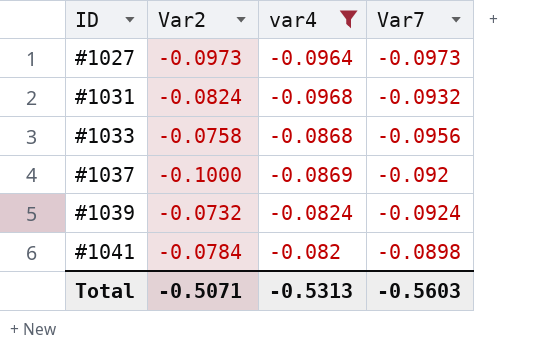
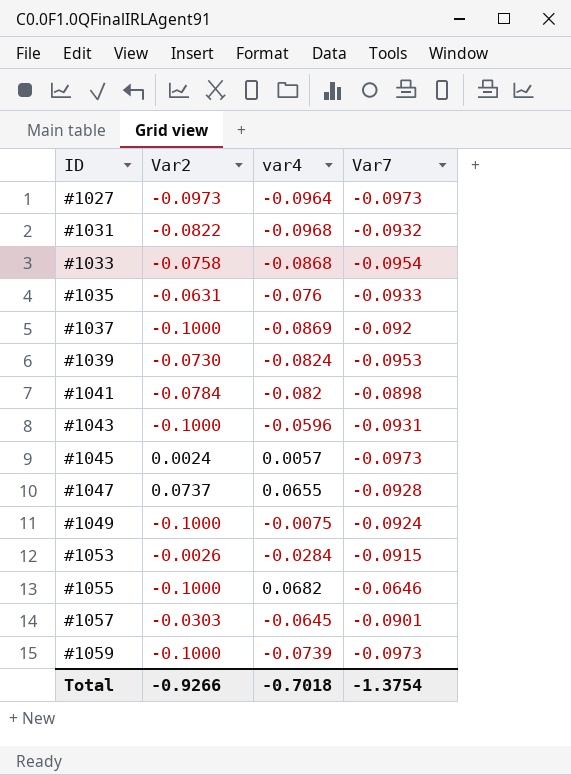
filter: var4 <= -0.082 -> none
#1031 | Var2: -0.0824 -> -0.0822
#1033 | Var7: -0.0956 -> -0.0954
#1039 | Var2: -0.0732 -> -0.0730
#1039 | Var7: -0.0924 -> -0.0953
Total | Var2: -0.5071 -> -0.9266
Total | var4: -0.5313 -> -0.7018
Total | Var7: -0.5603 -> -1.3754

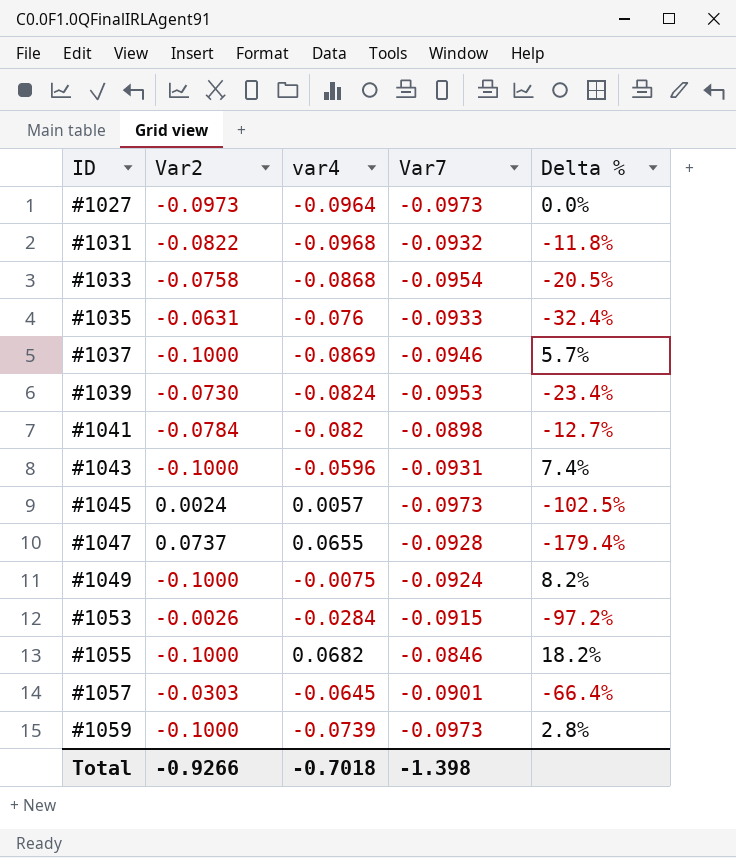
column Delta % | formula: none -> ([Var2] - [Var7]) / [Var7]
#1037 | Var7: -0.092 -> -0.0946
#1055 | Var7: -0.0646 -> -0.0846
Total | Var7: -1.3754 -> -1.398

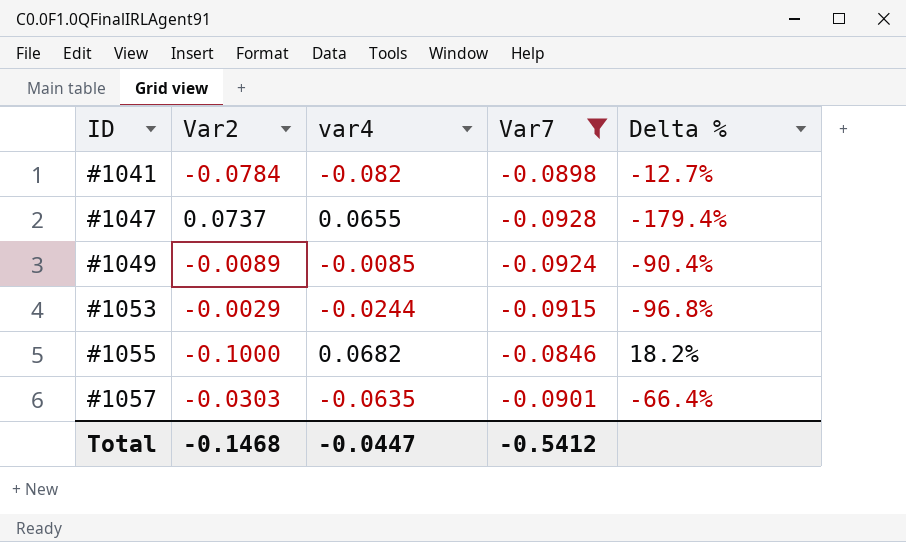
filter: none -> Var7 >= -0.0928
#1049 | Var2: -0.1000 -> -0.0089
#1049 | var4: -0.0075 -> -0.0085
#1049 | Delta %: 8.2% -> -90.4%
#1053 | Var2: -0.0026 -> -0.0029
#1053 | var4: -0.0284 -> -0.0244
#1053 | Delta %: -97.2% -> -96.8%
#1057 | var4: -0.0645 -> -0.0635
Total | Var2: -0.9266 -> -0.1468
Total | var4: -0.7018 -> -0.0447
Total | Var7: -1.398 -> -0.5412

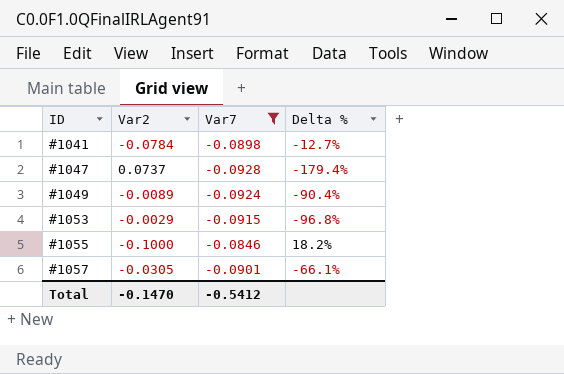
column var4 | position: 3 -> none
#1057 | Var2: -0.0303 -> -0.0305
#1057 | Delta %: -66.4% -> -66.1%
Total | Var2: -0.1468 -> -0.1470

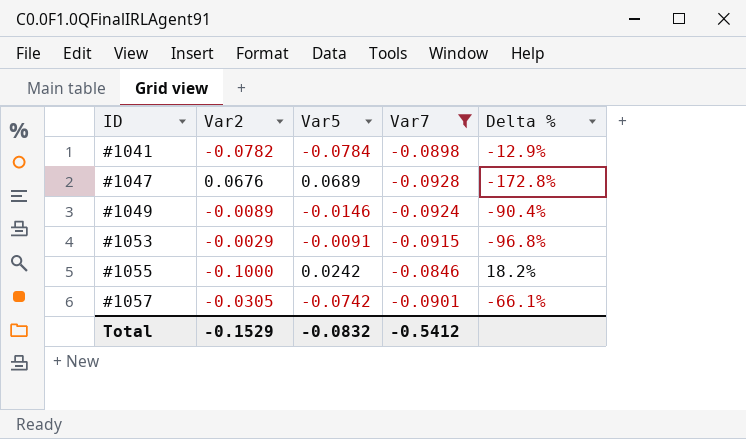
column Var5 | position: none -> 3
#1041 | Var2: -0.0784 -> -0.0782
#1041 | Delta %: -12.7% -> -12.9%
#1047 | Var2: 0.0737 -> 0.0676
#1047 | Delta %: -179.4% -> -172.8%
Total | Var2: -0.1470 -> -0.1529

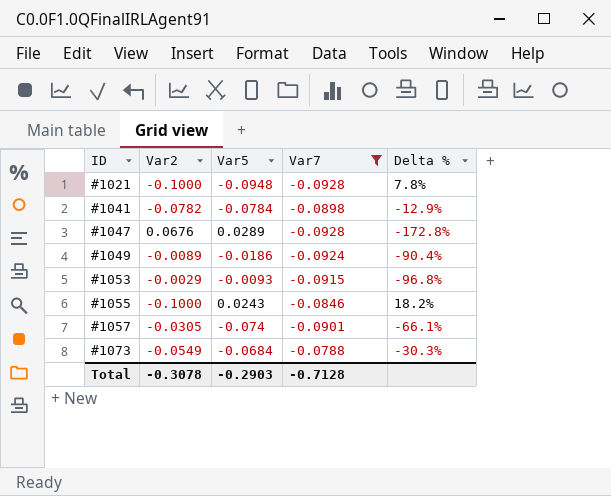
row #1021: none -> -0.1000 | -0.0948 | -0.0928 | 7.8%
#1047 | Var5: 0.0689 -> 0.0289
#1049 | Var5: -0.0146 -> -0.0186
#1053 | Var5: -0.0091 -> -0.0093
#1055 | Var5: 0.0242 -> 0.0243
#1057 | Var5: -0.0742 -> -0.074
row #1073: none -> -0.0549 | -0.0684 | -0.0788 | -30.3%
Total | Var2: -0.1529 -> -0.3078
Total | Var5: -0.0832 -> -0.2903
Total | Var7: -0.5412 -> -0.7128

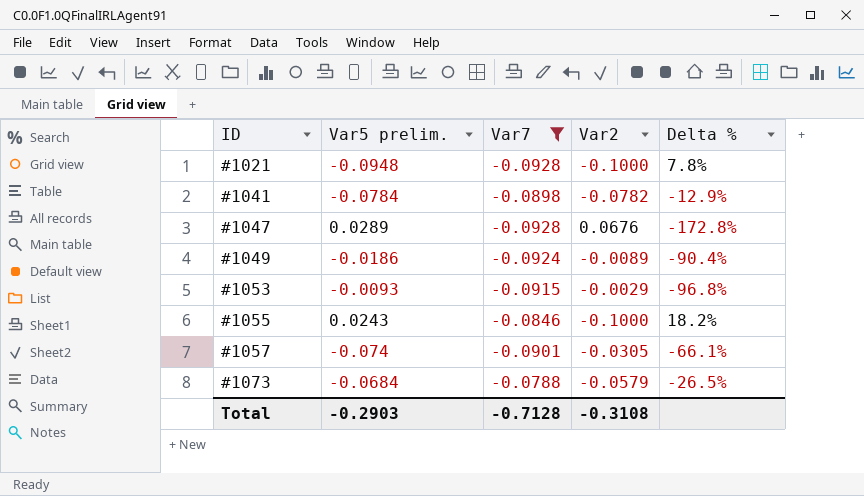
column name: Var5 -> Var5 prelim.
column Var2 | position: 2 -> 4
#1073 | Var2: -0.0549 -> -0.0579
#1073 | Delta %: -30.3% -> -26.5%
Total | Var2: -0.3078 -> -0.3108

